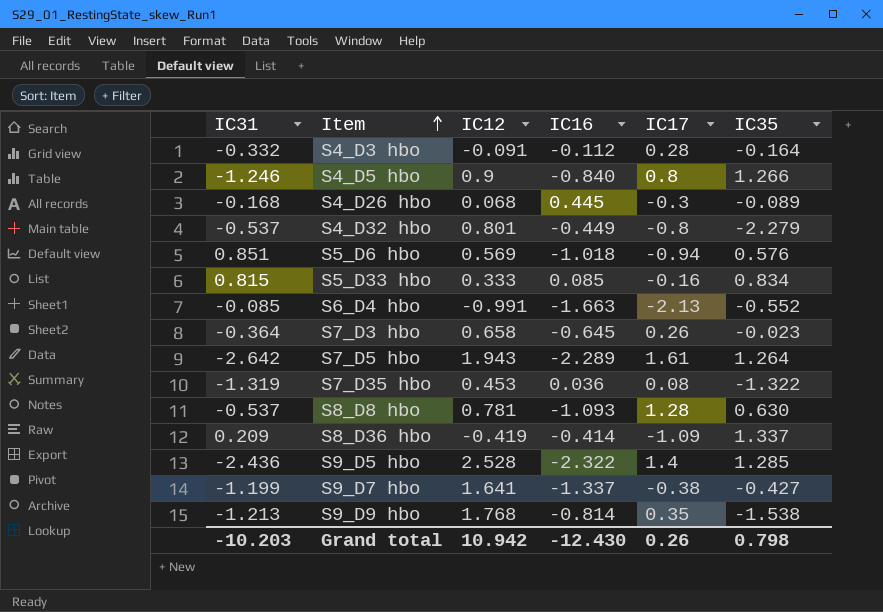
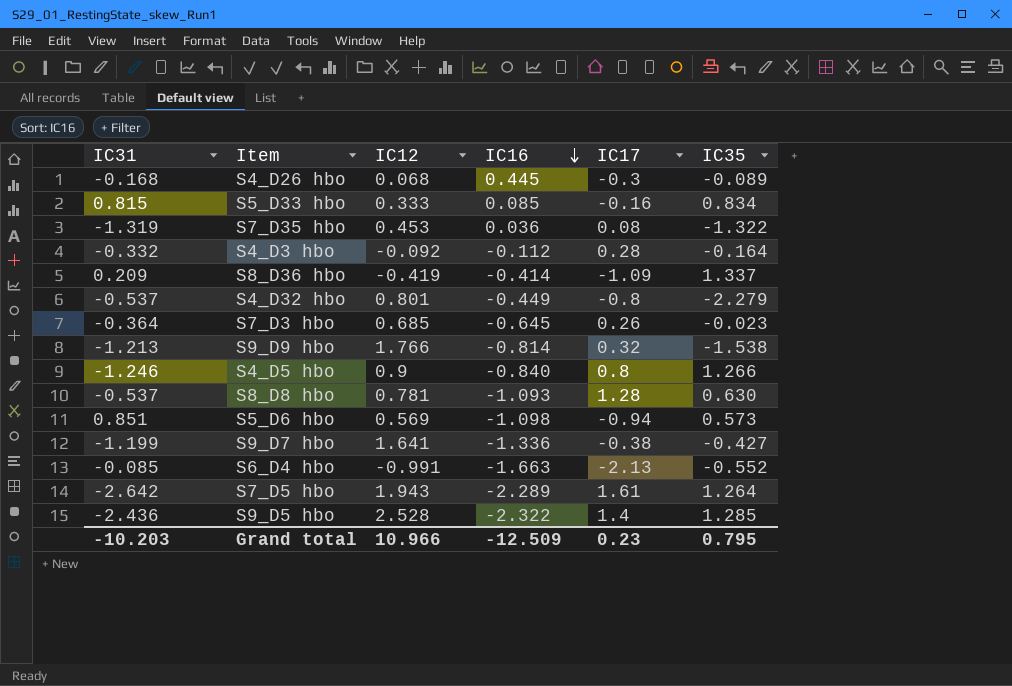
row order: Item ascending -> IC16 descending
S4_D3 hbo | IC12: -0.091 -> -0.092
S7_D3 hbo | IC12: 0.658 -> 0.685
S9_D9 hbo | IC12: 1.768 -> 1.766
S9_D9 hbo | IC17: 0.35 -> 0.32
S5_D6 hbo | IC16: -1.018 -> -1.098
S5_D6 hbo | IC35: 0.576 -> 0.573
S9_D7 hbo | IC16: -1.337 -> -1.336
Grand total | IC12: 10.942 -> 10.966
Grand total | IC16: -12.430 -> -12.509
Grand total | IC17: 0.26 -> 0.23
Grand total | IC35: 0.798 -> 0.795

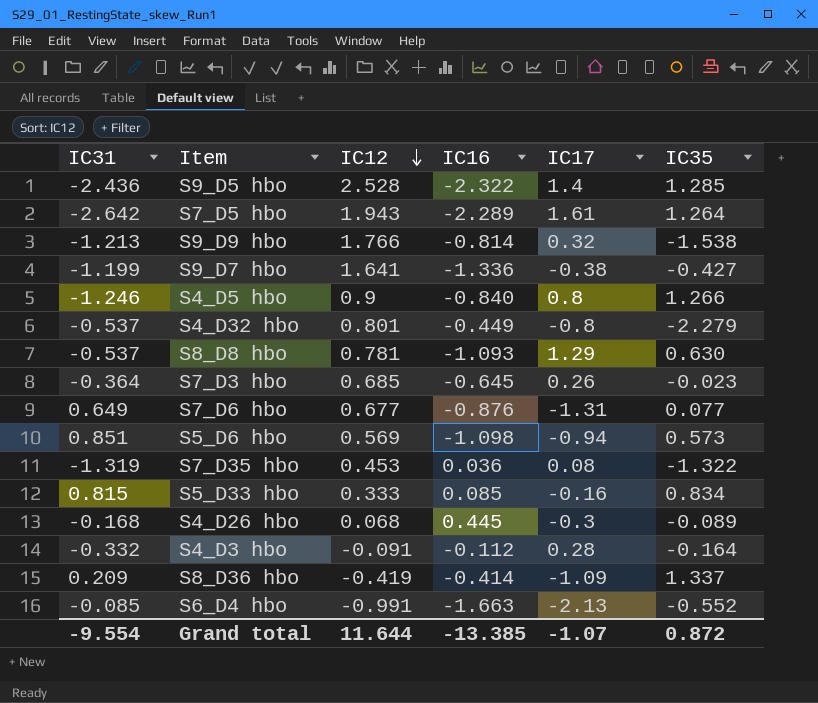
row order: IC16 descending -> IC12 descending
S8_D8 hbo | IC17: 1.28 -> 1.29
row S7_D6 hbo: none -> 0.649 | 0.677 | -0.876 | -1.31 | 0.077
S4_D3 hbo | IC12: -0.092 -> -0.091
Grand total | IC31: -10.203 -> -9.554
Grand total | IC12: 10.966 -> 11.644
Grand total | IC16: -12.509 -> -13.385
Grand total | IC17: 0.23 -> -1.07
Grand total | IC35: 0.795 -> 0.872

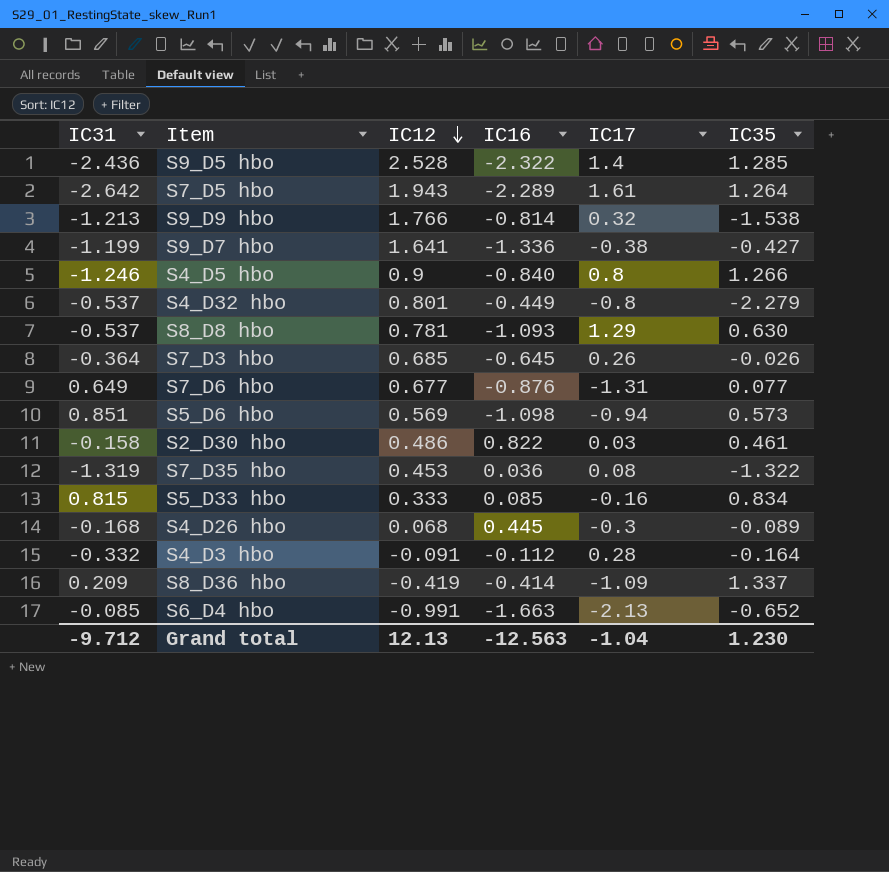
S7_D3 hbo | IC35: -0.023 -> -0.026
row S2_D30 hbo: none -> -0.158 | 0.486 | 0.822 | 0.03 | 0.461
S6_D4 hbo | IC35: -0.552 -> -0.652
Grand total | IC31: -9.554 -> -9.712
Grand total | IC12: 11.644 -> 12.13
Grand total | IC16: -13.385 -> -12.563
Grand total | IC17: -1.07 -> -1.04
Grand total | IC35: 0.872 -> 1.230

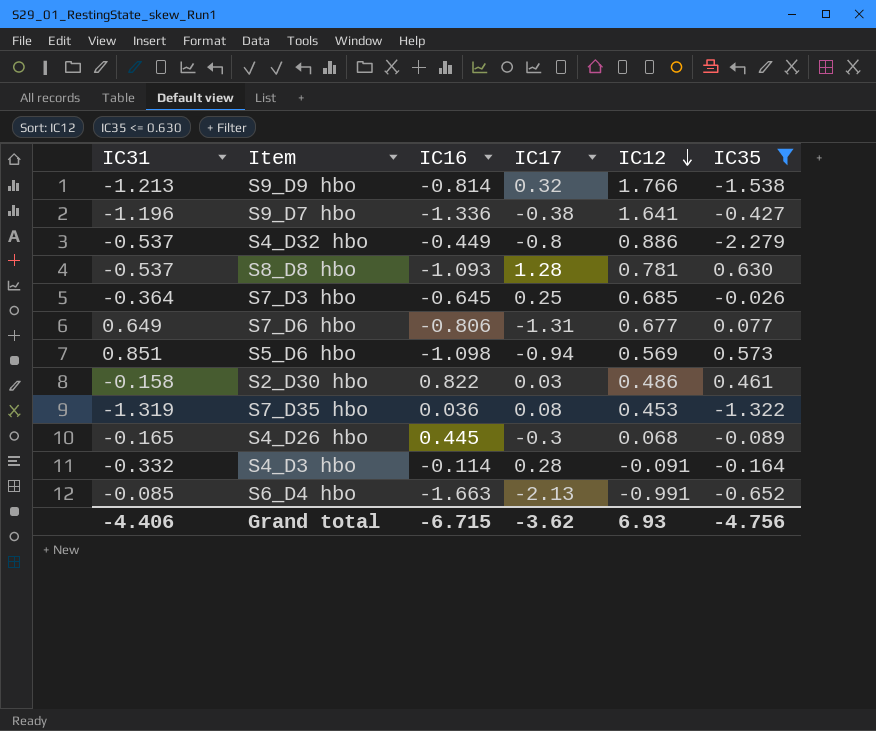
filter: none -> IC35 <= 0.630
column IC12 | position: 3 -> 5
S9_D7 hbo | IC31: -1.199 -> -1.196
S4_D32 hbo | IC12: 0.801 -> 0.886
S8_D8 hbo | IC17: 1.29 -> 1.28
S7_D3 hbo | IC17: 0.26 -> 0.25
S7_D6 hbo | IC16: -0.876 -> -0.806
S4_D26 hbo | IC31: -0.168 -> -0.165
S4_D3 hbo | IC16: -0.112 -> -0.114
Grand total | IC31: -9.712 -> -4.406
Grand total | IC16: -12.563 -> -6.715
Grand total | IC17: -1.04 -> -3.62
Grand total | IC12: 12.13 -> 6.93
Grand total | IC35: 1.230 -> -4.756

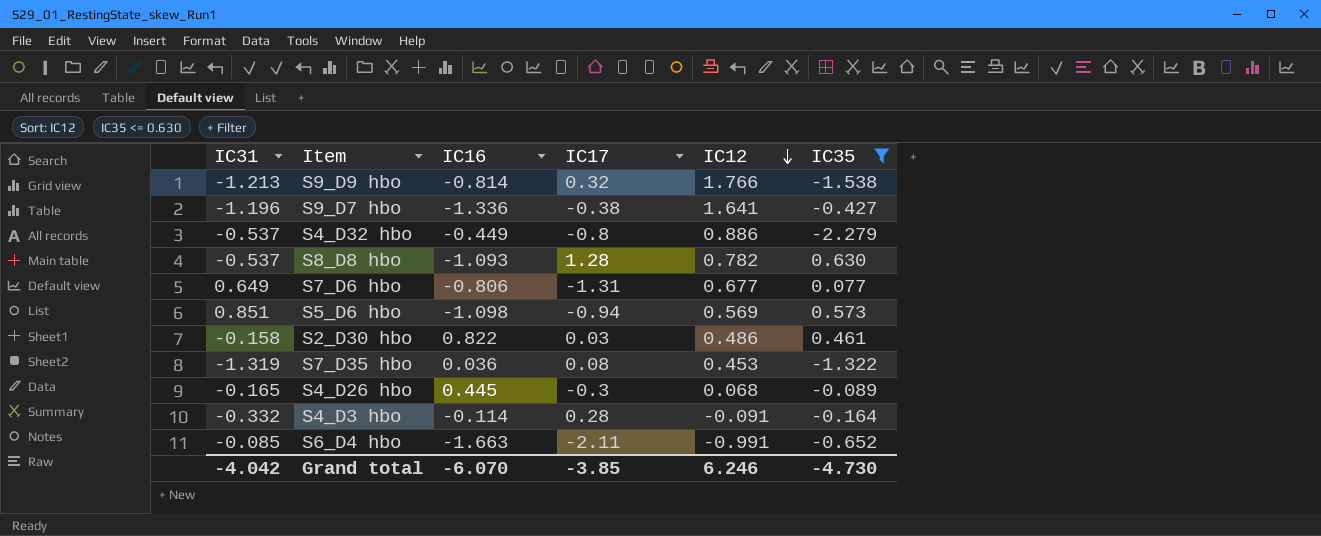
row S7_D3 hbo: -0.364 | -0.645 | 0.25 | 0.685 | -0.026 -> none
S8_D8 hbo | IC12: 0.781 -> 0.782
S6_D4 hbo | IC17: -2.13 -> -2.11
Grand total | IC31: -4.406 -> -4.042
Grand total | IC16: -6.715 -> -6.070
Grand total | IC17: -3.62 -> -3.85
Grand total | IC12: 6.93 -> 6.246
Grand total | IC35: -4.756 -> -4.730

